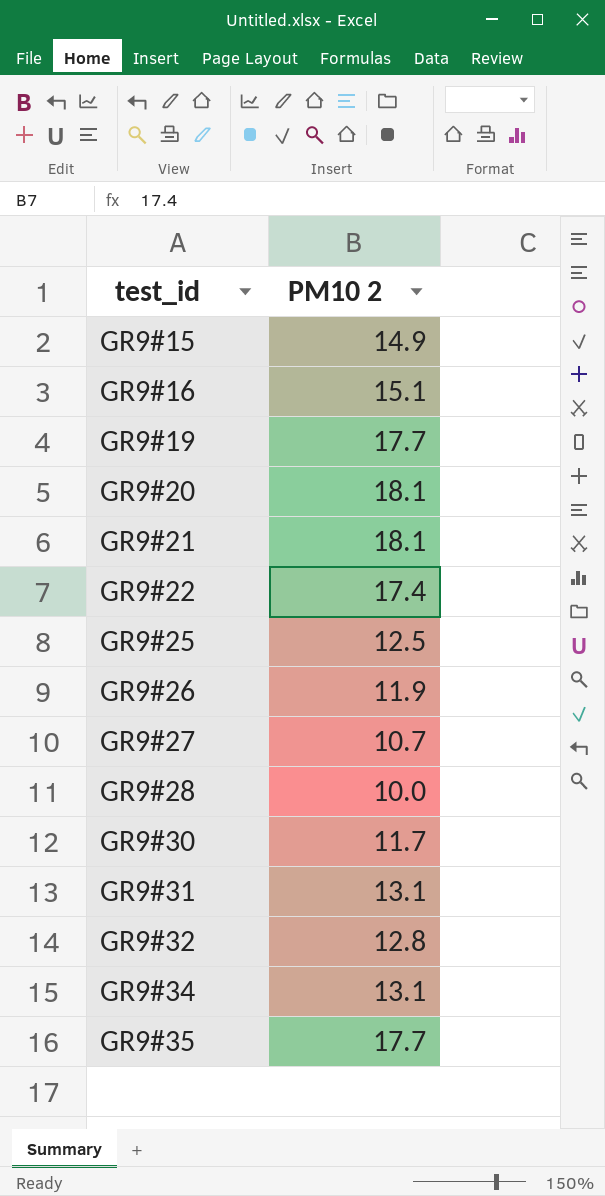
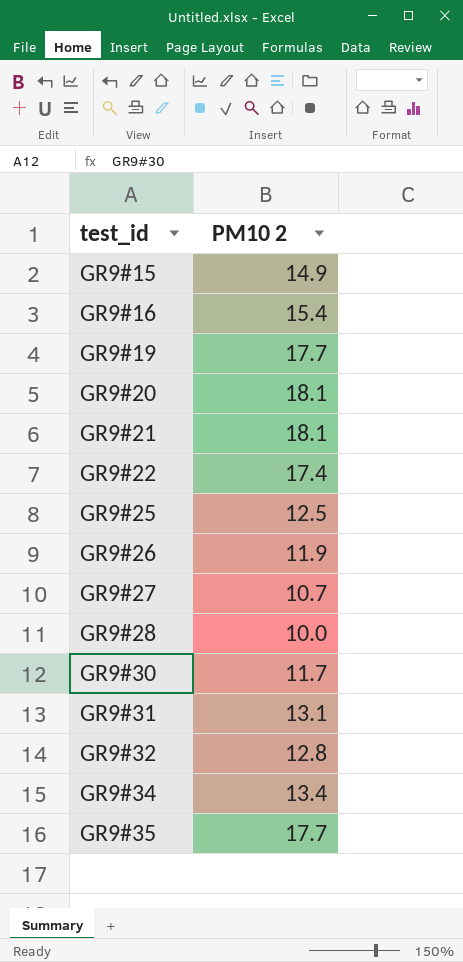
GR9#16 | PM10 2: 15.1 -> 15.4
GR9#34 | PM10 2: 13.1 -> 13.4

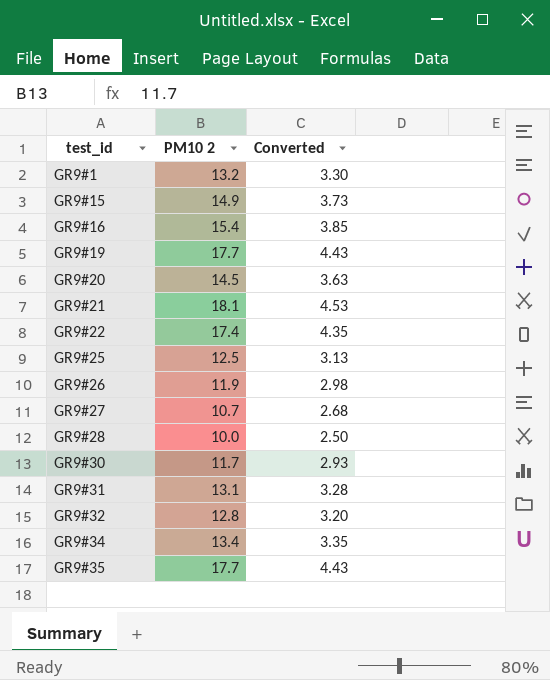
column Converted | formula: none -> [PM10 2] * 0.25
row GR9#1: none -> 13.2 | 3.30
GR9#20 | PM10 2: 18.1 -> 14.5

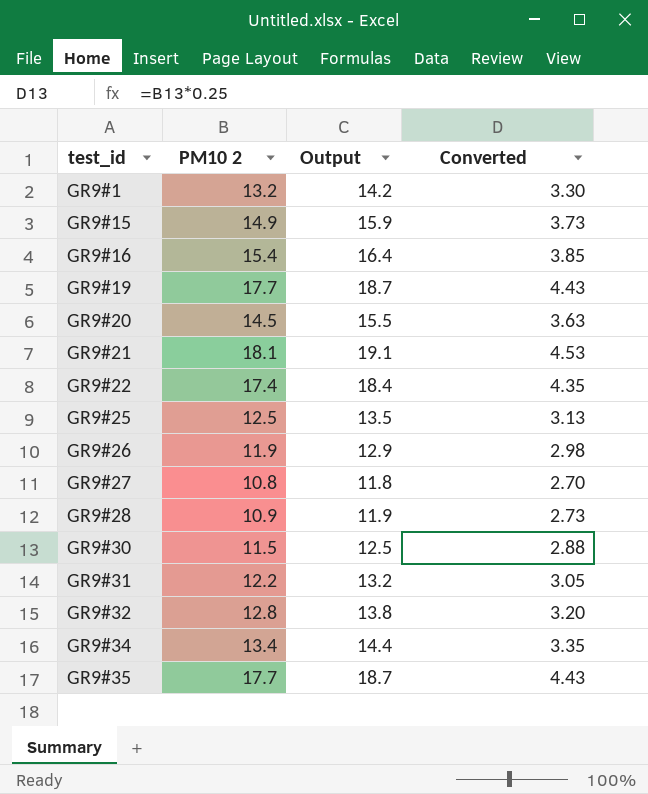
column Output | formula: none -> [PM10 2] + 1
GR9#27 | PM10 2: 10.7 -> 10.8
GR9#27 | Converted: 2.68 -> 2.70
GR9#28 | PM10 2: 10.0 -> 10.9
GR9#28 | Converted: 2.50 -> 2.73
GR9#30 | PM10 2: 11.7 -> 11.5
GR9#30 | Converted: 2.93 -> 2.88
GR9#31 | PM10 2: 13.1 -> 12.2
GR9#31 | Converted: 3.28 -> 3.05

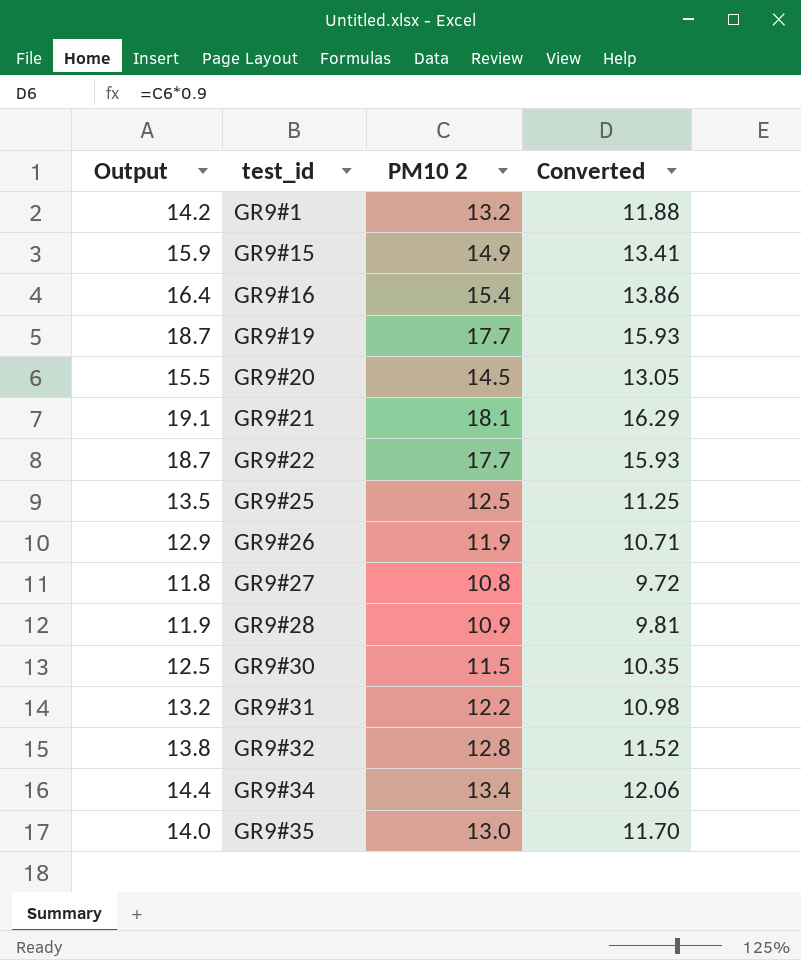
column Output | position: 3 -> 1
column Converted | formula: [PM10 2] * 0.25 -> [PM10 2] * 0.9
GR9#22 | Output: 18.4 -> 18.7
GR9#22 | PM10 2: 17.4 -> 17.7
GR9#35 | Output: 18.7 -> 14.0
GR9#35 | PM10 2: 17.7 -> 13.0

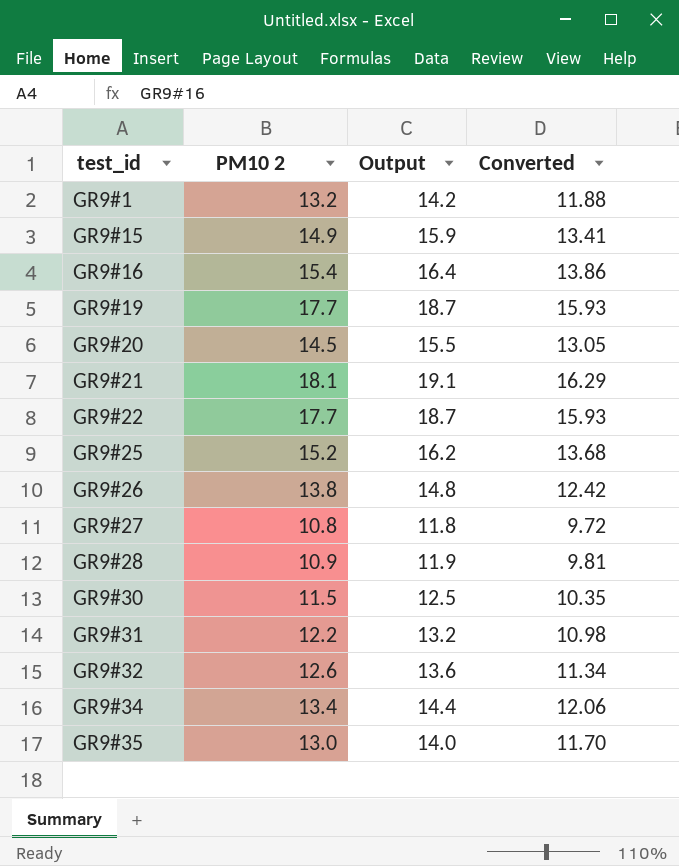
column Output | position: 1 -> 3
GR9#25 | PM10 2: 12.5 -> 15.2
GR9#25 | Output: 13.5 -> 16.2
GR9#25 | Converted: 11.25 -> 13.68
GR9#26 | PM10 2: 11.9 -> 13.8
GR9#26 | Output: 12.9 -> 14.8
GR9#26 | Converted: 10.71 -> 12.42
GR9#32 | PM10 2: 12.8 -> 12.6
GR9#32 | Output: 13.8 -> 13.6
GR9#32 | Converted: 11.52 -> 11.34

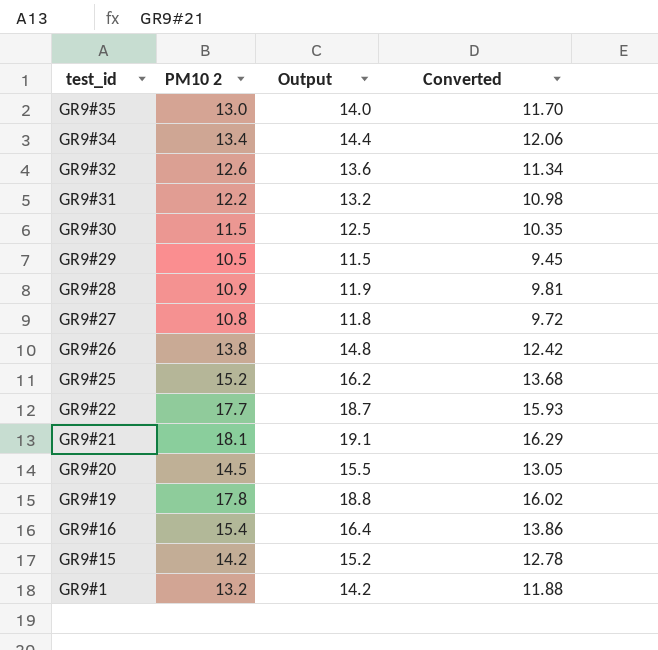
row order: test_id ascending -> test_id descending
row GR9#29: none -> 10.5 | 11.5 | 9.45
GR9#19 | PM10 2: 17.7 -> 17.8
GR9#19 | Output: 18.7 -> 18.8
GR9#19 | Converted: 15.93 -> 16.02
GR9#15 | PM10 2: 14.9 -> 14.2
GR9#15 | Output: 15.9 -> 15.2
GR9#15 | Converted: 13.41 -> 12.78

